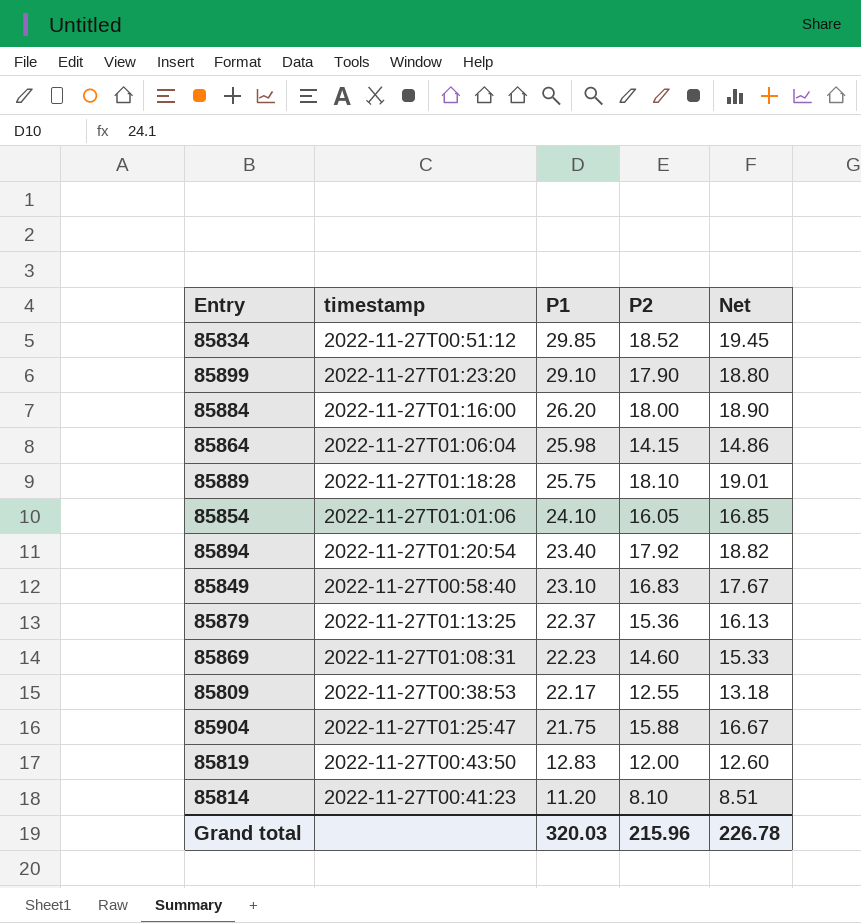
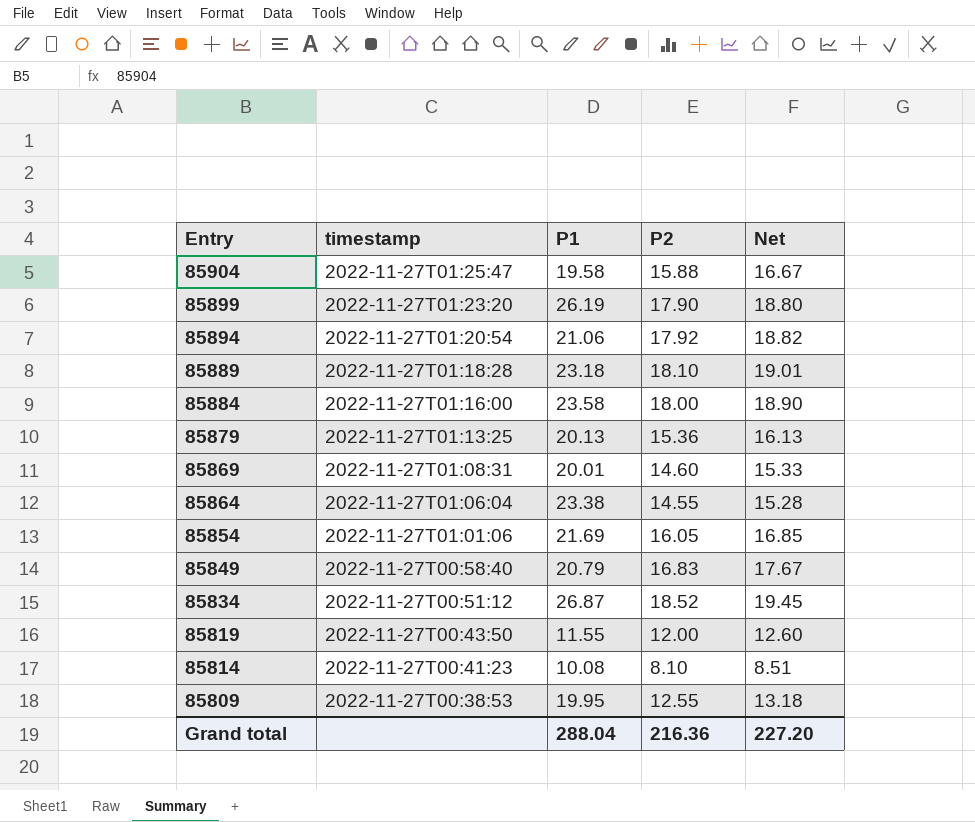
row order: P1 descending -> Entry descending
85904 | P1: 21.75 -> 19.58
85899 | P1: 29.10 -> 26.19
85894 | P1: 23.40 -> 21.06
85889 | P1: 25.75 -> 23.18
85884 | P1: 26.20 -> 23.58
85879 | P1: 22.37 -> 20.13
85869 | P1: 22.23 -> 20.01
85864 | P1: 25.98 -> 23.38
85864 | P2: 14.15 -> 14.55
85864 | Net: 14.86 -> 15.28
85854 | P1: 24.10 -> 21.69
85849 | P1: 23.10 -> 20.79
85834 | P1: 29.85 -> 26.87
85819 | P1: 12.83 -> 11.55
85814 | P1: 11.20 -> 10.08
85809 | P1: 22.17 -> 19.95
Grand total | P1: 320.03 -> 288.04
Grand total | P2: 215.96 -> 216.36
Grand total | Net: 226.78 -> 227.20

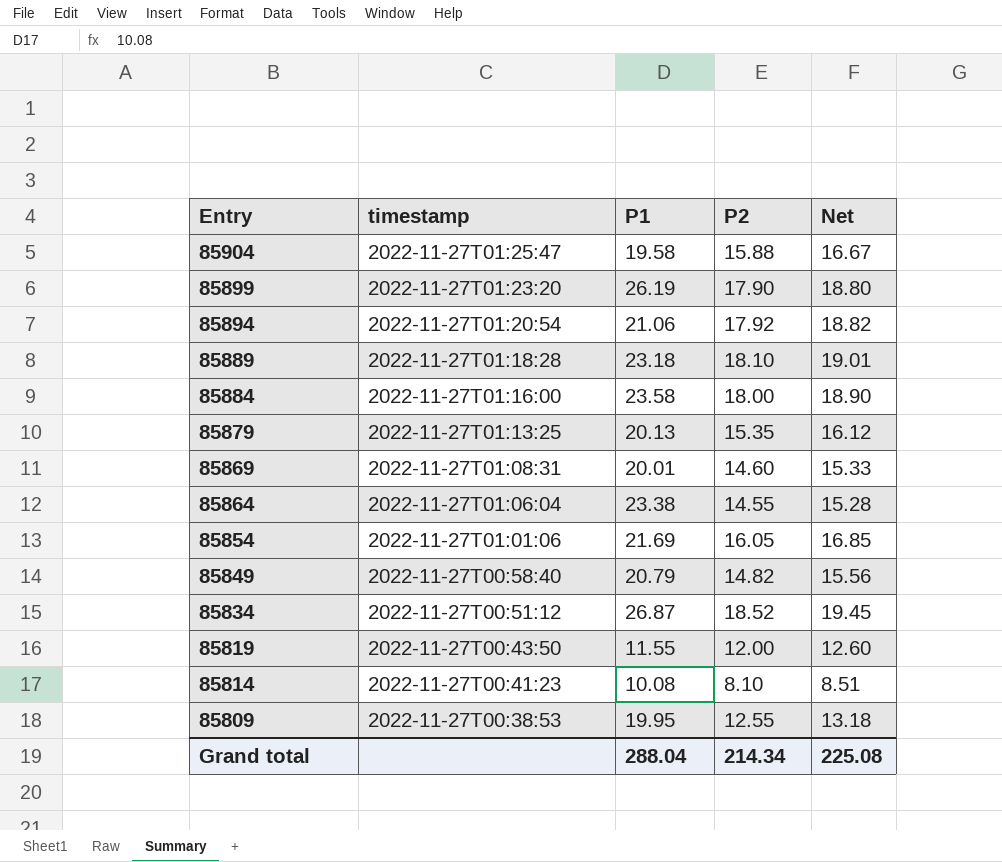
85879 | P2: 15.36 -> 15.35
85879 | Net: 16.13 -> 16.12
85849 | P2: 16.83 -> 14.82
85849 | Net: 17.67 -> 15.56
Grand total | P2: 216.36 -> 214.34
Grand total | Net: 227.20 -> 225.08

